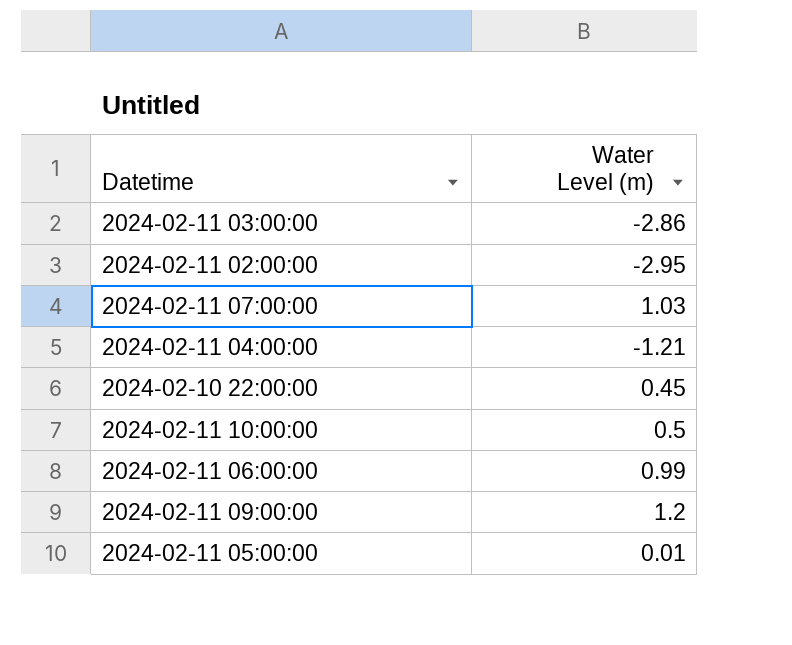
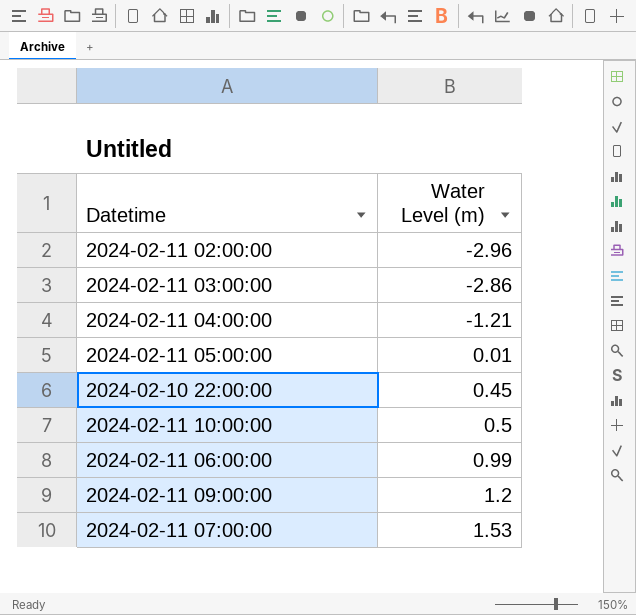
row order: none -> Water Level (m) ascending
2024-02-11 02:00:00 | Water Level (m): -2.95 -> -2.96
2024-02-11 07:00:00 | Water Level (m): 1.03 -> 1.53

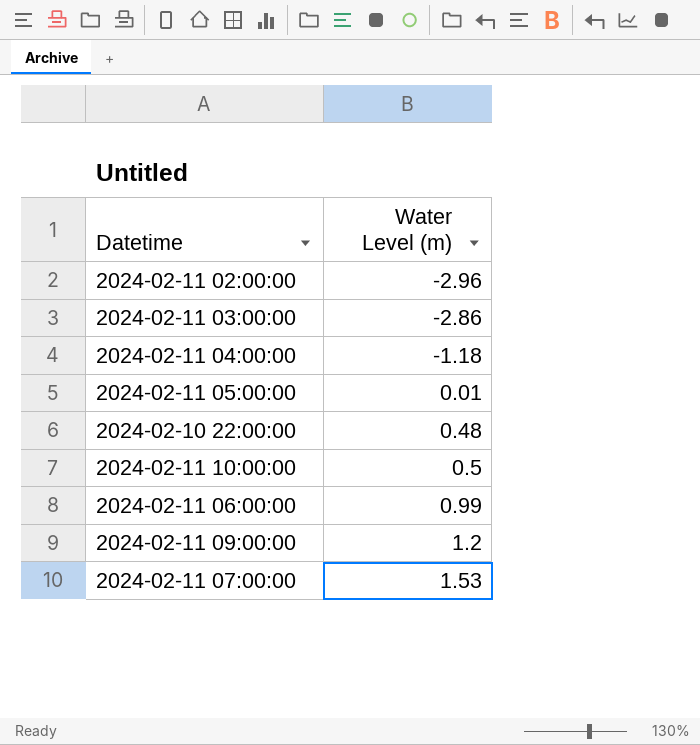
2024-02-11 04:00:00 | Water Level (m): -1.21 -> -1.18
2024-02-10 22:00:00 | Water Level (m): 0.45 -> 0.48

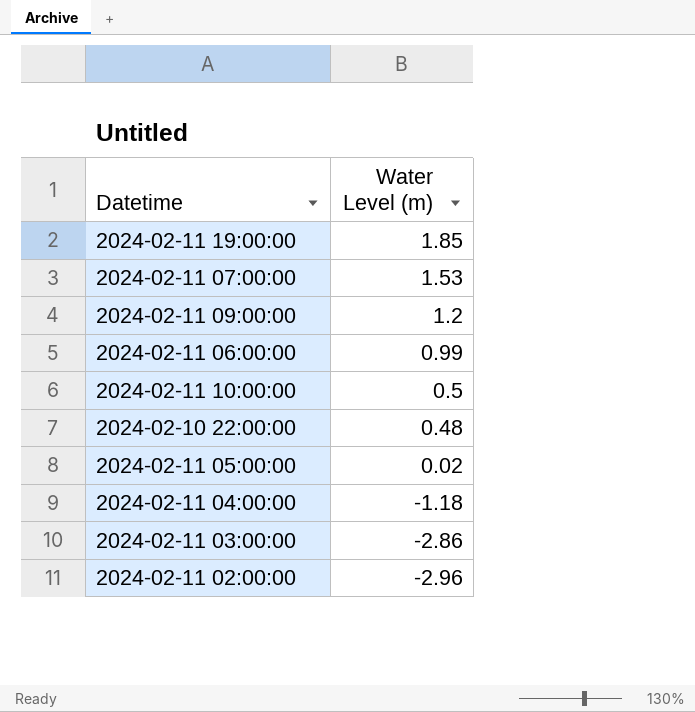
row order: Water Level (m) ascending -> Water Level (m) descending
row 2024-02-11 19:00:00: none -> 1.85
2024-02-11 05:00:00 | Water Level (m): 0.01 -> 0.02

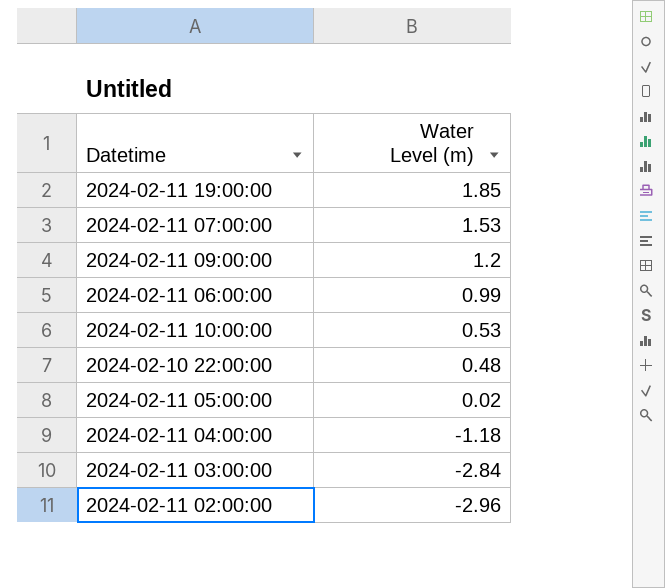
2024-02-11 10:00:00 | Water Level (m): 0.5 -> 0.53
2024-02-11 03:00:00 | Water Level (m): -2.86 -> -2.84

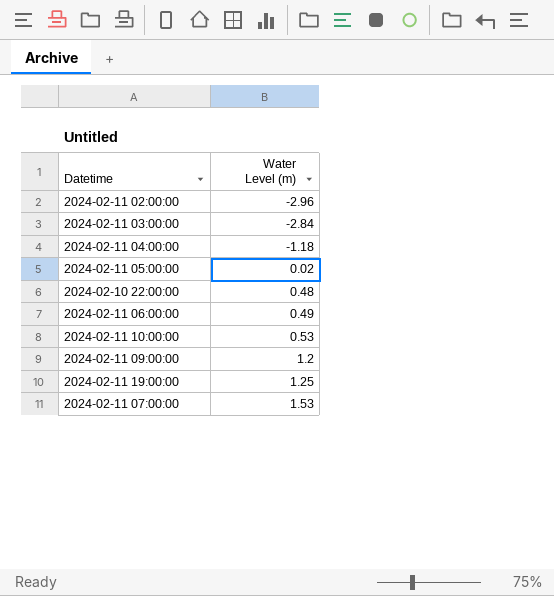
row order: Water Level (m) descending -> Water Level (m) ascending
2024-02-11 06:00:00 | Water Level (m): 0.99 -> 0.49
2024-02-11 19:00:00 | Water Level (m): 1.85 -> 1.25

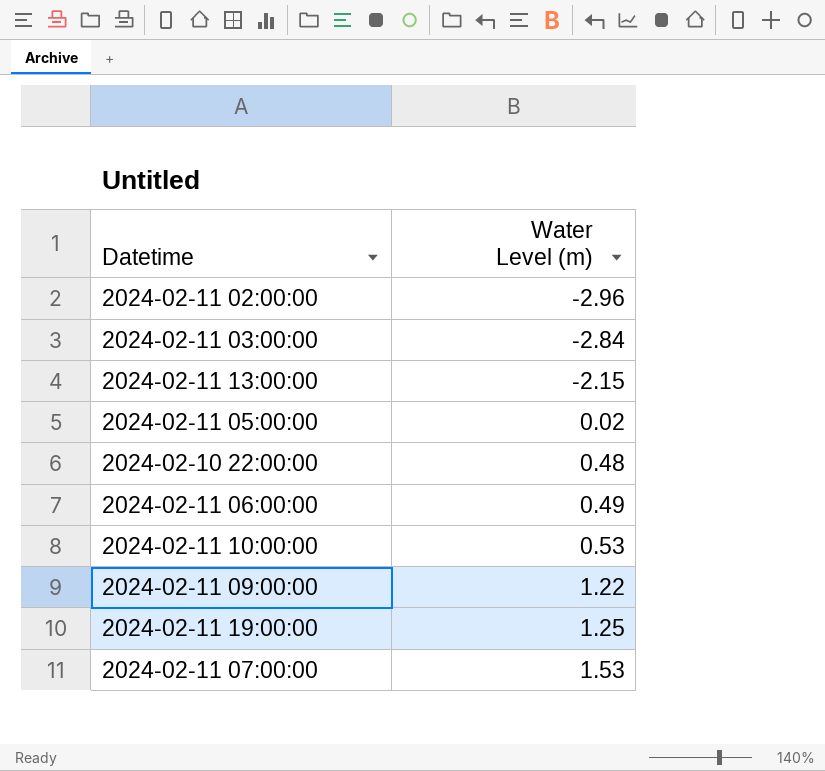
row 2024-02-11 04:00:00: -1.18 -> none
row 2024-02-11 13:00:00: none -> -2.15
2024-02-11 09:00:00 | Water Level (m): 1.2 -> 1.22

